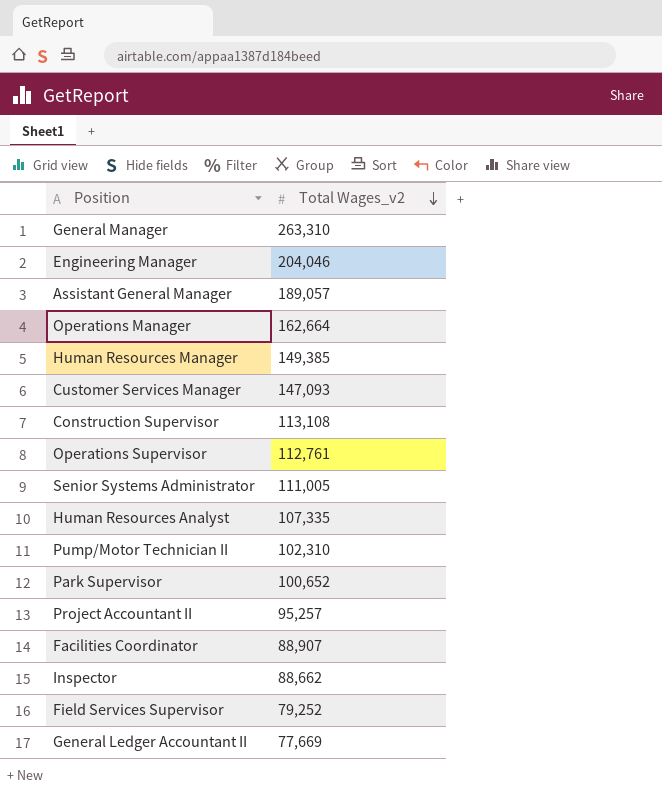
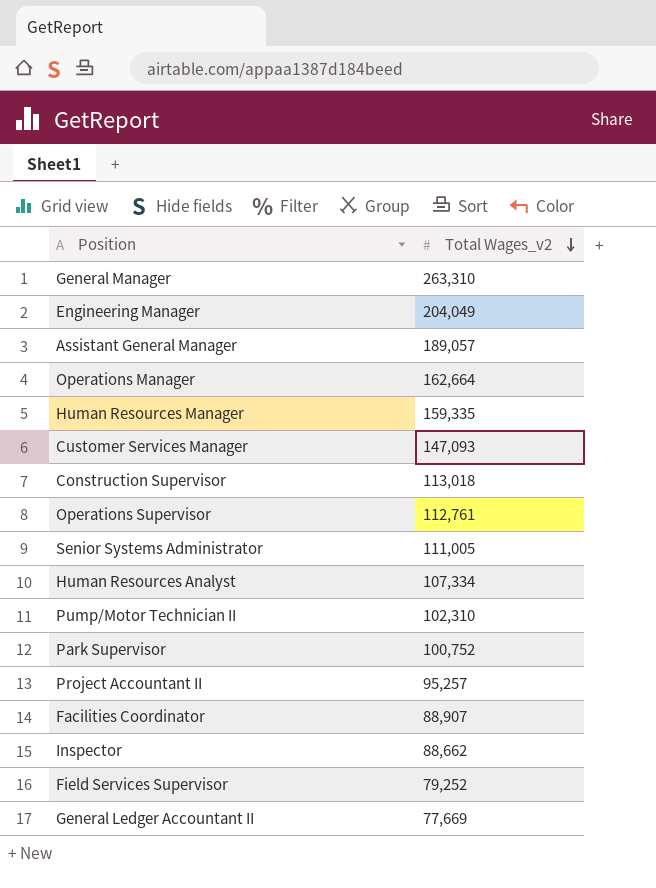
Engineering Manager | Total Wages_v2: 204,046 -> 204,049
Human Resources Manager | Total Wages_v2: 149,385 -> 159,335
Construction Supervisor | Total Wages_v2: 113,108 -> 113,018
Human Resources Analyst | Total Wages_v2: 107,335 -> 107,334
Park Supervisor | Total Wages_v2: 100,652 -> 100,752

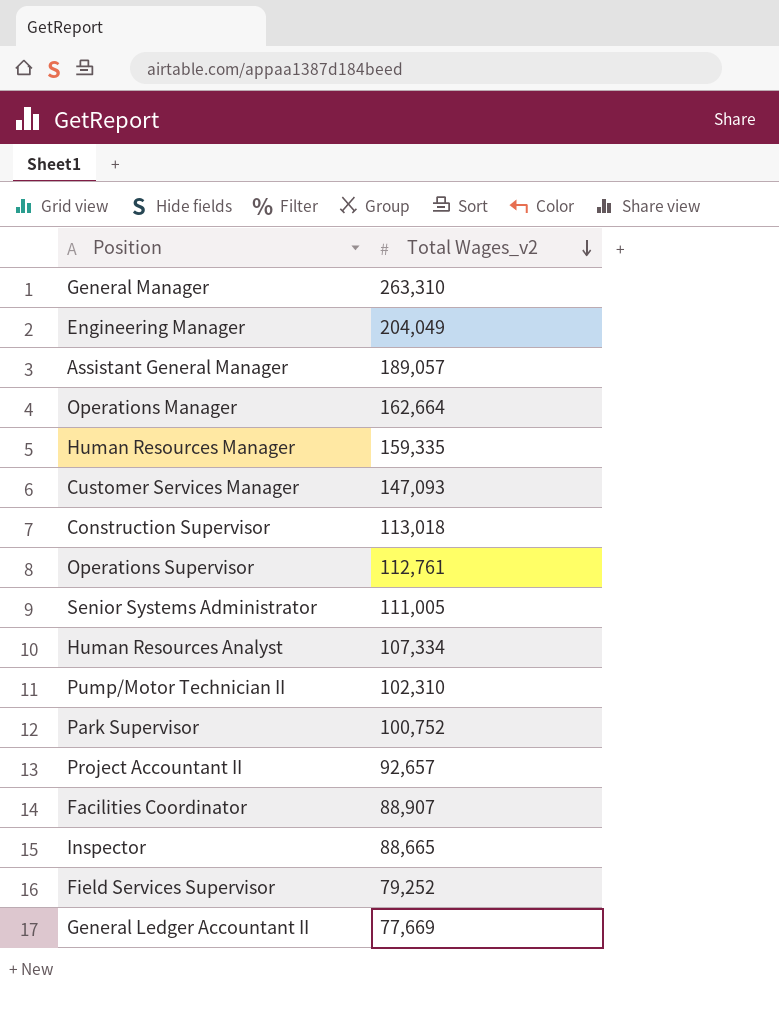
Project Accountant II | Total Wages_v2: 95,257 -> 92,657
Inspector | Total Wages_v2: 88,662 -> 88,665

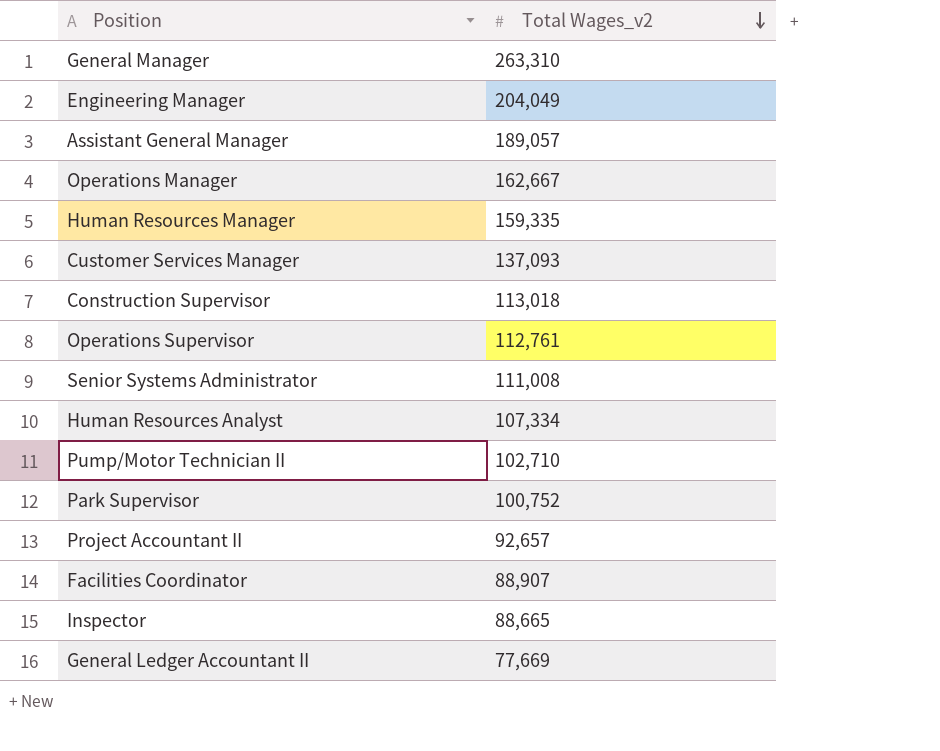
row Field Services Supervisor: 79,252 -> none
Operations Manager | Total Wages_v2: 162,664 -> 162,667
Customer Services Manager | Total Wages_v2: 147,093 -> 137,093
Senior Systems Administrator | Total Wages_v2: 111,005 -> 111,008
Pump/Motor Technician II | Total Wages_v2: 102,310 -> 102,710

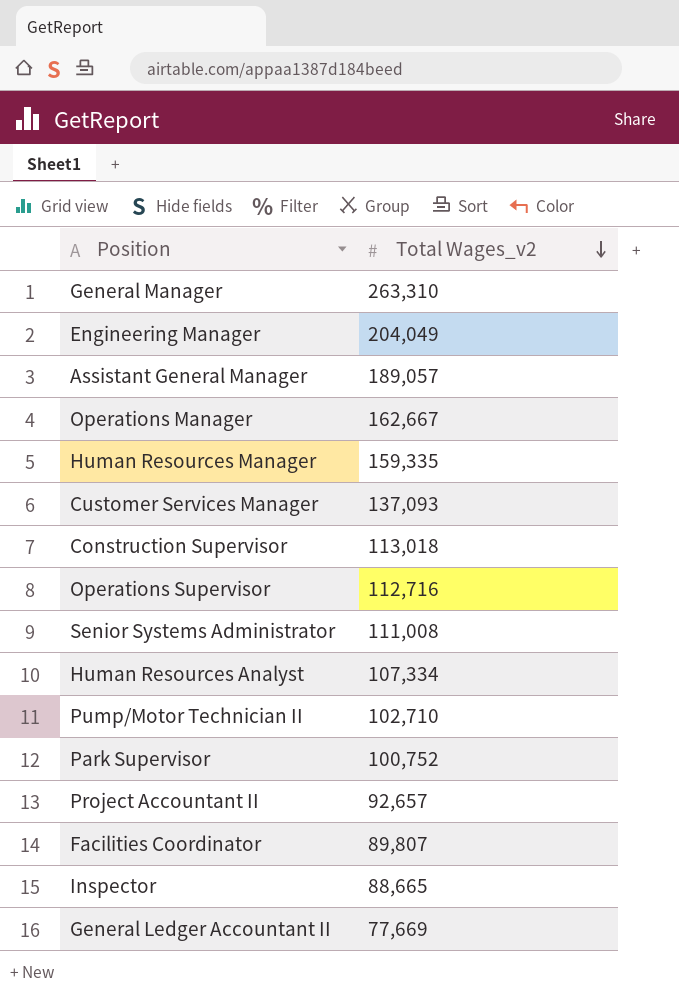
Operations Supervisor | Total Wages_v2: 112,761 -> 112,716
Facilities Coordinator | Total Wages_v2: 88,907 -> 89,807

